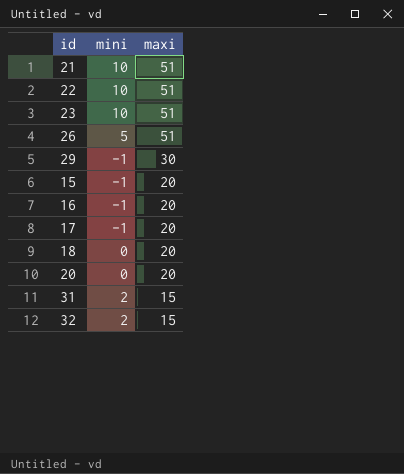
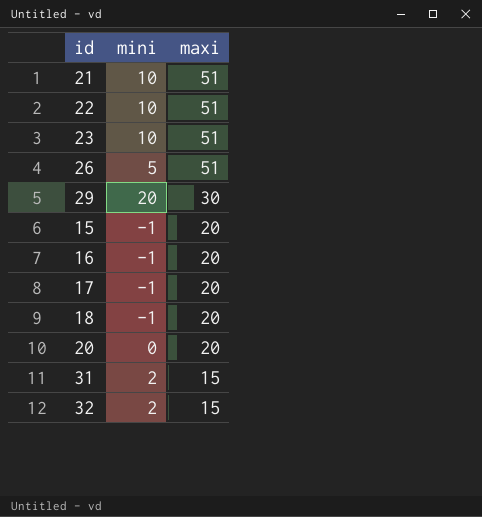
29 | mini: -1 -> 20
18 | mini: 0 -> -1

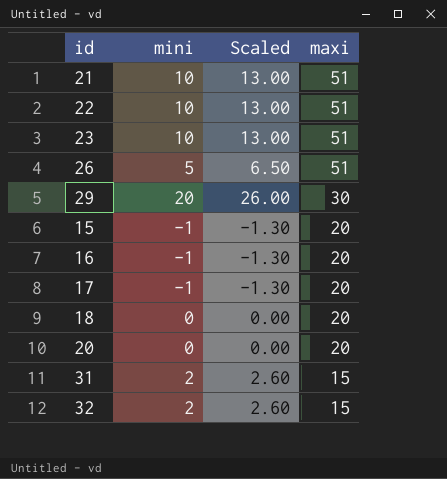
column Scaled | formula: none -> [mini] * 1.3
18 | mini: -1 -> 0

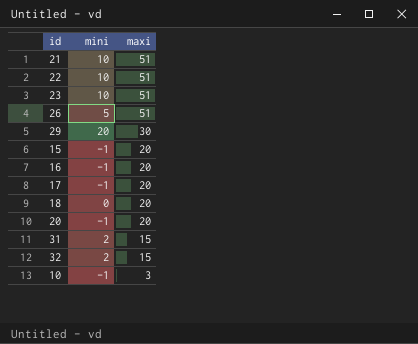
column Scaled | formula: [mini] * 1.3 -> none
20 | mini: 0 -> -1
row 10: none -> -1 | 3

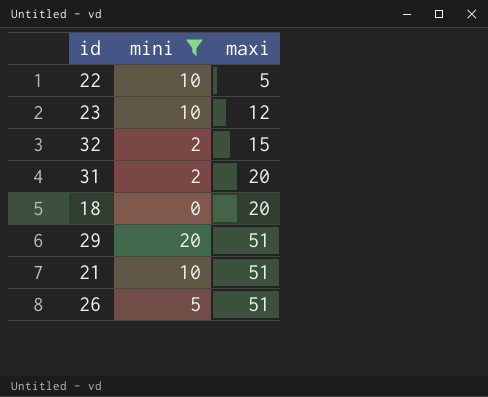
filter: none -> mini != -1
row order: maxi descending -> maxi ascending
22 | maxi: 51 -> 5
23 | maxi: 51 -> 12
31 | maxi: 15 -> 20
29 | maxi: 30 -> 51

